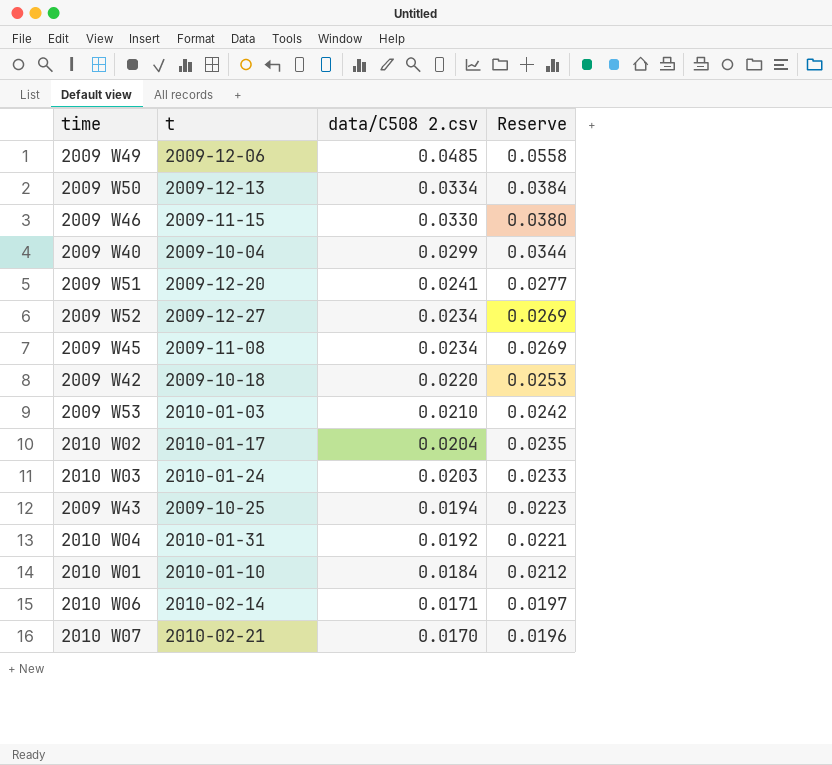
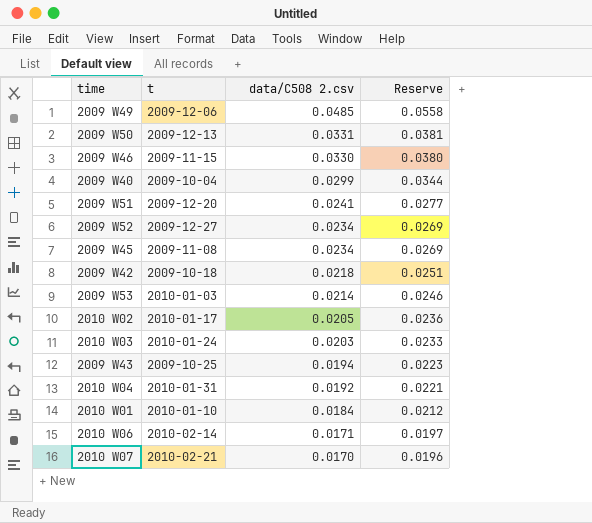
2009 W50 | data/C508 2.csv: 0.0334 -> 0.0331
2009 W50 | Reserve: 0.0384 -> 0.0381
2009 W42 | data/C508 2.csv: 0.0220 -> 0.0218
2009 W42 | Reserve: 0.0253 -> 0.0251
2009 W53 | data/C508 2.csv: 0.0210 -> 0.0214
2009 W53 | Reserve: 0.0242 -> 0.0246
2010 W02 | data/C508 2.csv: 0.0204 -> 0.0205
2010 W02 | Reserve: 0.0235 -> 0.0236

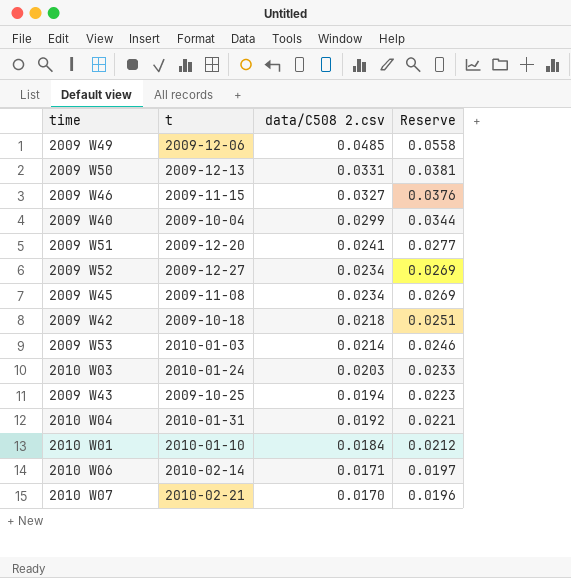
row 2010 W02: 2010-01-17 | 0.0205 | 0.0236 -> none
2009 W46 | data/C508 2.csv: 0.0330 -> 0.0327
2009 W46 | Reserve: 0.0380 -> 0.0376

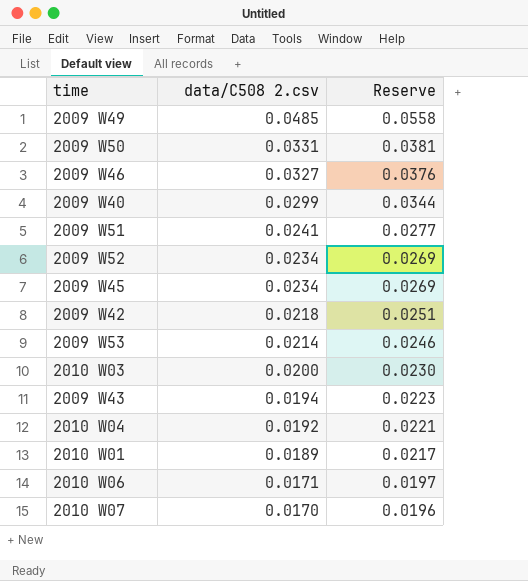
column t | position: 2 -> none
2010 W03 | data/C508 2.csv: 0.0203 -> 0.0200
2010 W03 | Reserve: 0.0233 -> 0.0230
2010 W01 | data/C508 2.csv: 0.0184 -> 0.0189
2010 W01 | Reserve: 0.0212 -> 0.0217

